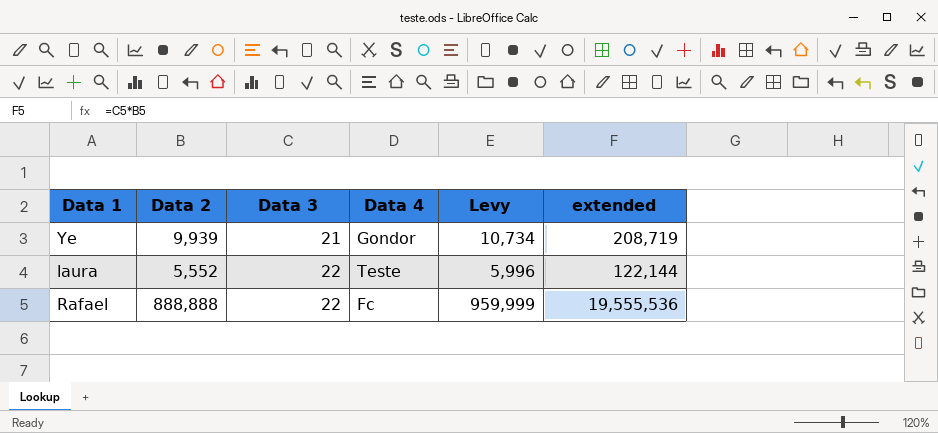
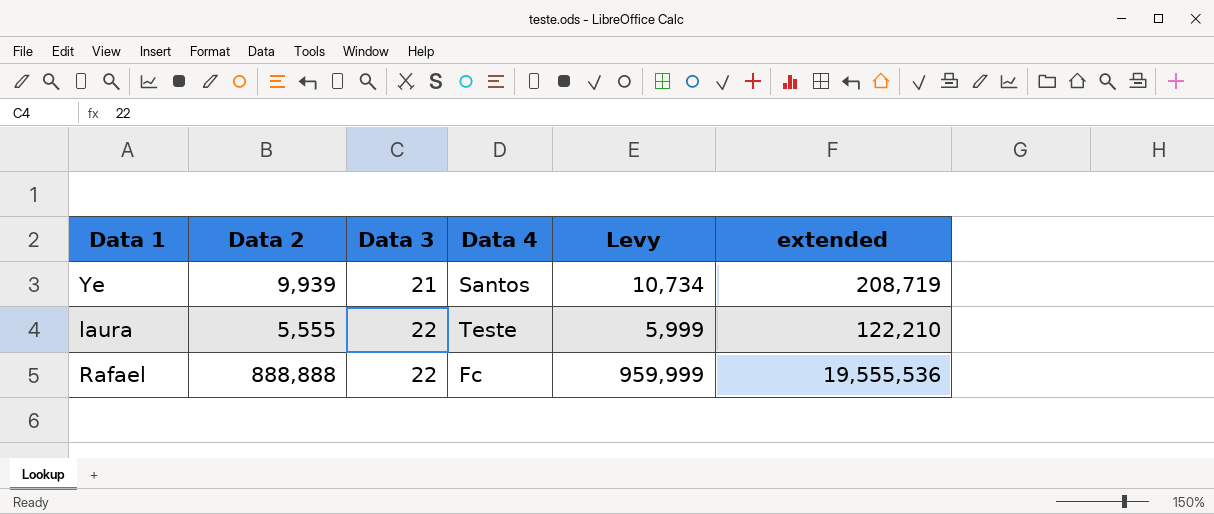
Ye | Data 4: Gondor -> Santos
laura | Data 2: 5,552 -> 5,555
laura | Levy: 5,996 -> 5,999
laura | extended: 122,144 -> 122,210

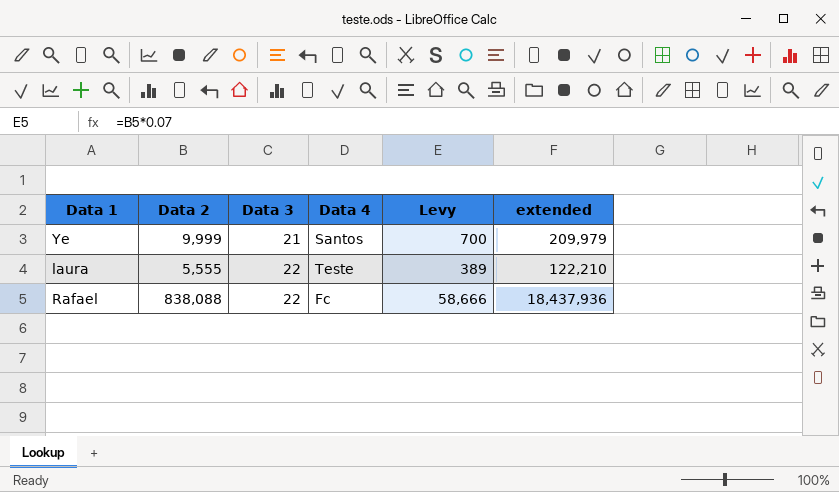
column Levy | formula: [Data 2] * 1.08 -> [Data 2] * 0.07
Ye | Data 2: 9,939 -> 9,999
Ye | extended: 208,719 -> 209,979
Rafael | Data 2: 888,888 -> 838,088
Rafael | extended: 19,555,536 -> 18,437,936

